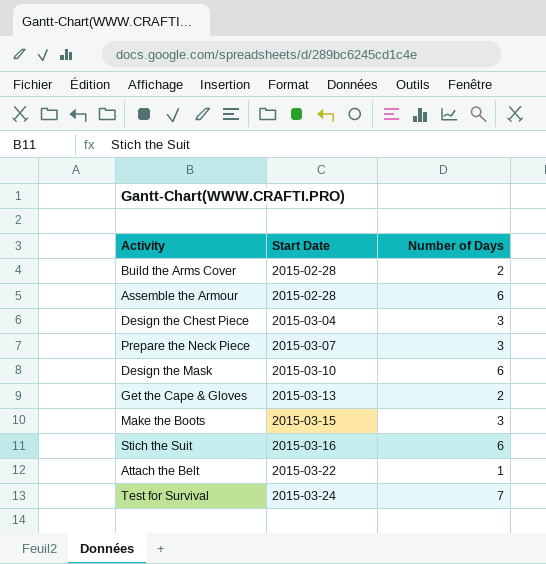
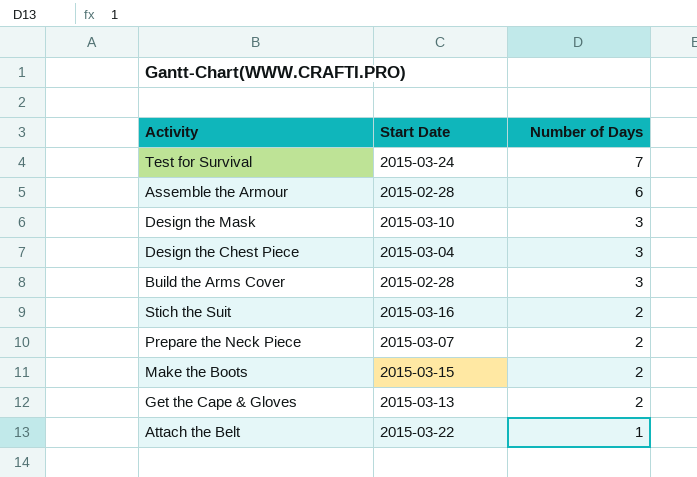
row order: Start Date ascending -> Number of Days descending
Design the Mask | Number of Days: 6 -> 3
Build the Arms Cover | Number of Days: 2 -> 3
Stich the Suit | Number of Days: 6 -> 2
Prepare the Neck Piece | Number of Days: 3 -> 2
Make the Boots | Number of Days: 3 -> 2

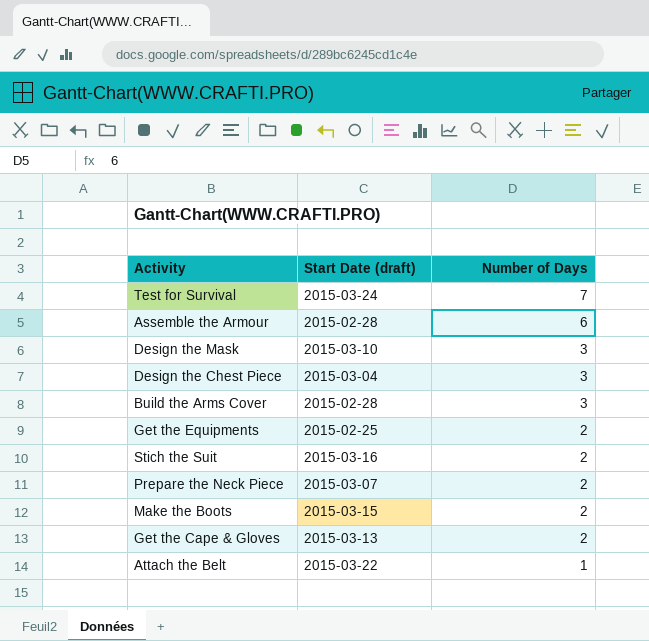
column name: Start Date -> Start Date (draft)
row Get the Equipments: none -> 2015-02-25 | 2

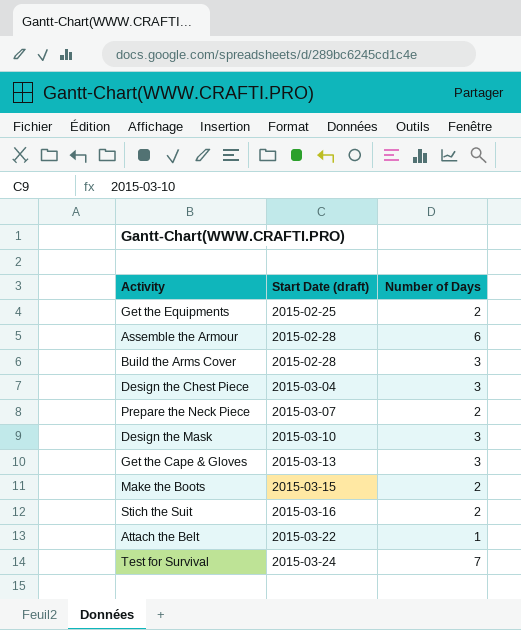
row order: Number of Days descending -> Start Date (draft) ascending
Get the Cape & Gloves | Number of Days: 2 -> 3

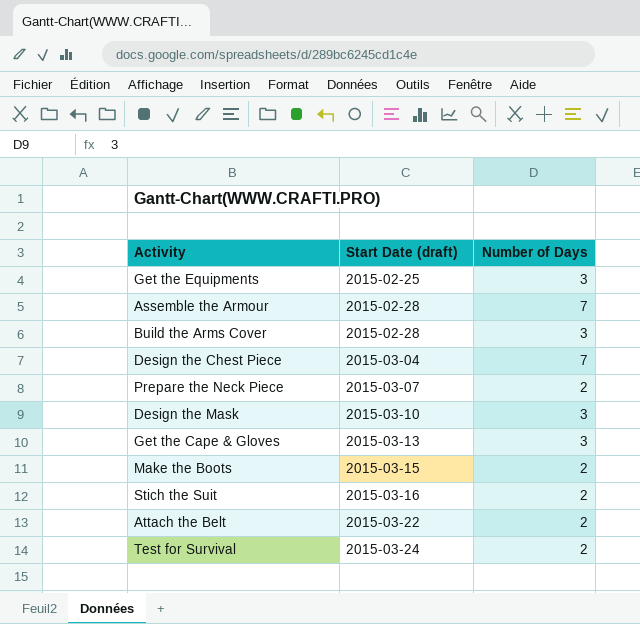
Get the Equipments | Number of Days: 2 -> 3
Assemble the Armour | Number of Days: 6 -> 7
Design the Chest Piece | Number of Days: 3 -> 7
Attach the Belt | Number of Days: 1 -> 2
Test for Survival | Number of Days: 7 -> 2

